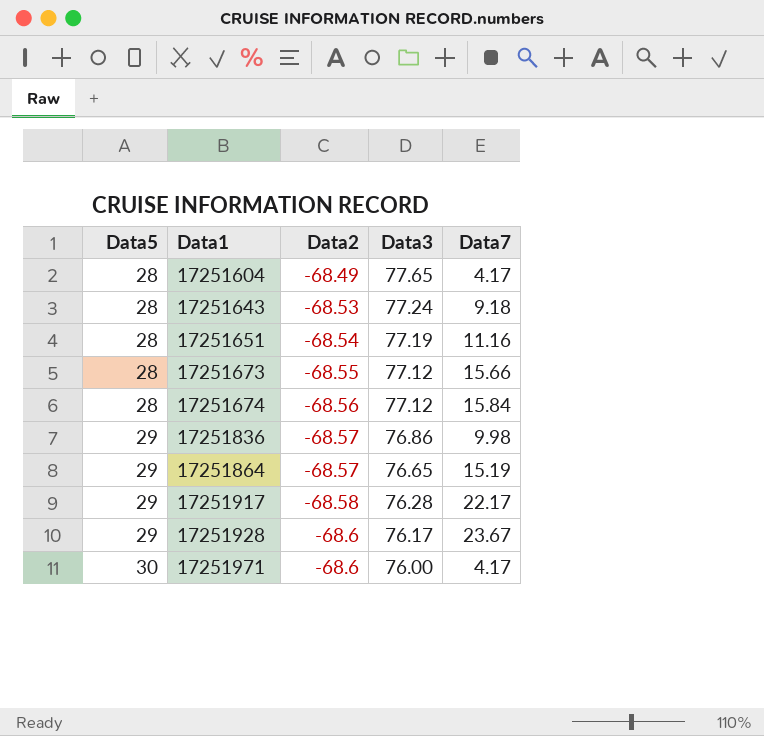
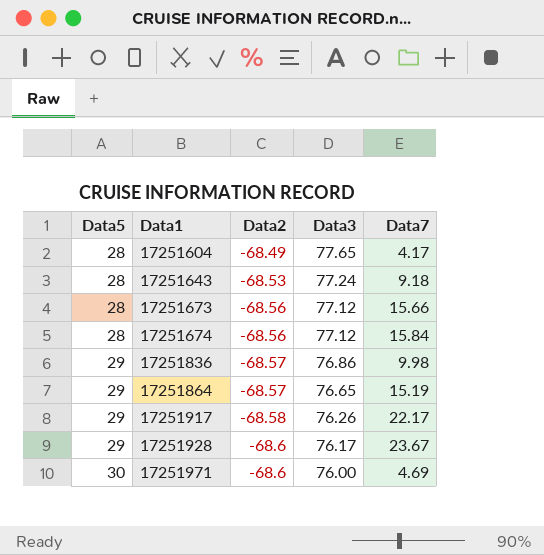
row 17251651: 28 | -68.54 | 77.19 | 11.16 -> none
17251673 | Data2: -68.55 -> -68.56
17251917 | Data3: 76.28 -> 76.26
17251971 | Data7: 4.17 -> 4.69

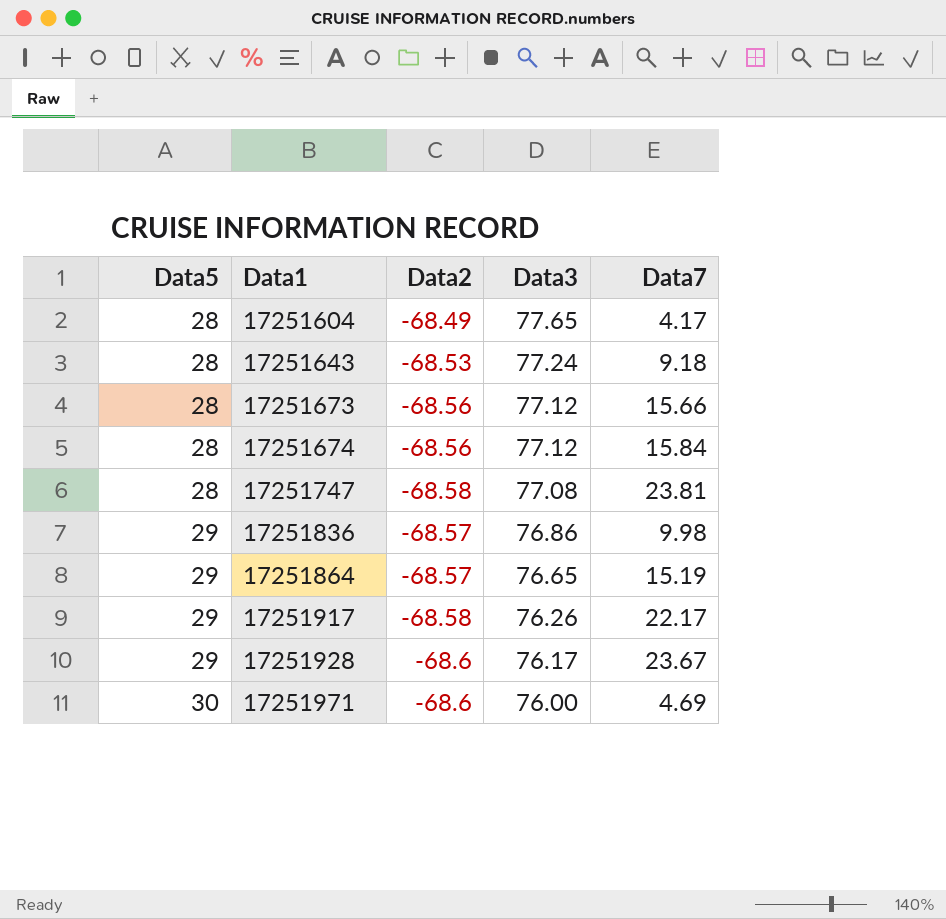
row 17251747: none -> 28 | -68.58 | 77.08 | 23.81

